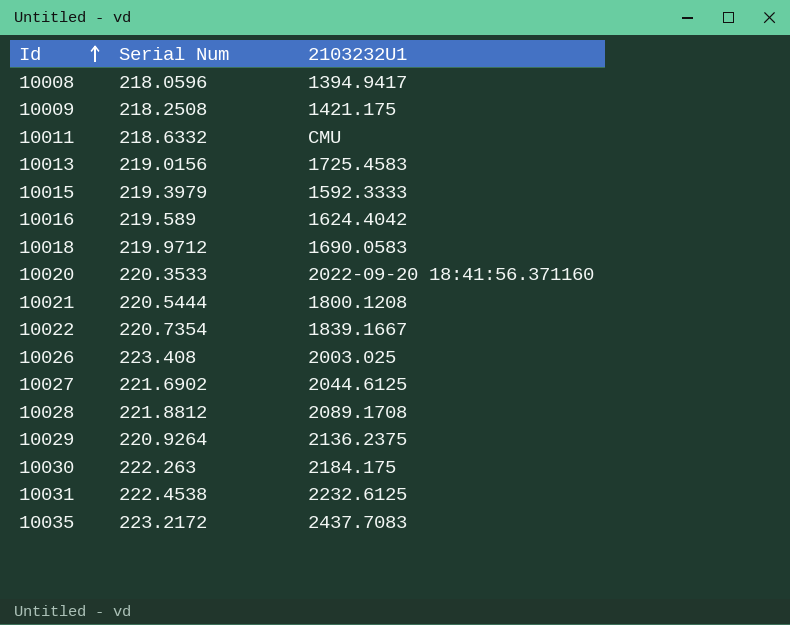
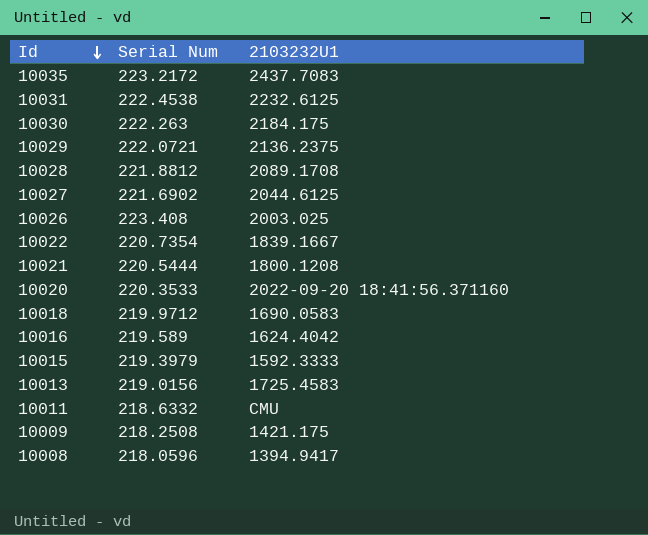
row order: Id ascending -> Id descending
10029 | Serial Num: 220.9264 -> 222.0721

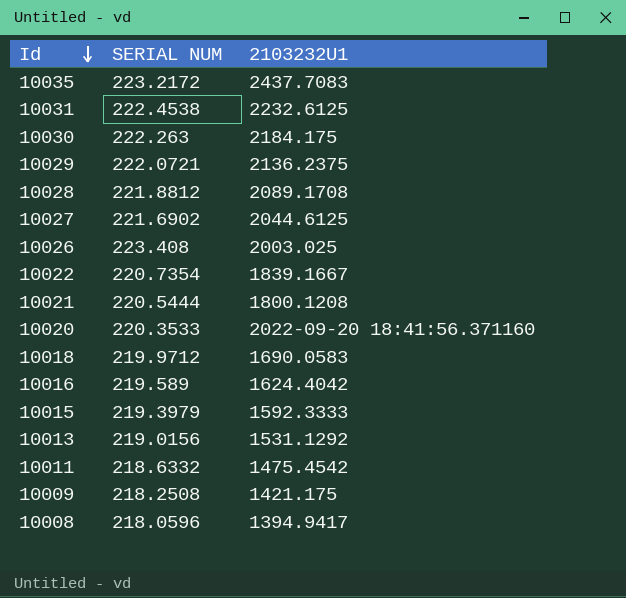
column name: Serial Num -> SERIAL NUM
10013 | 2103232U1: 1725.4583 -> 1531.1292
10011 | 2103232U1: CMU -> 1475.4542

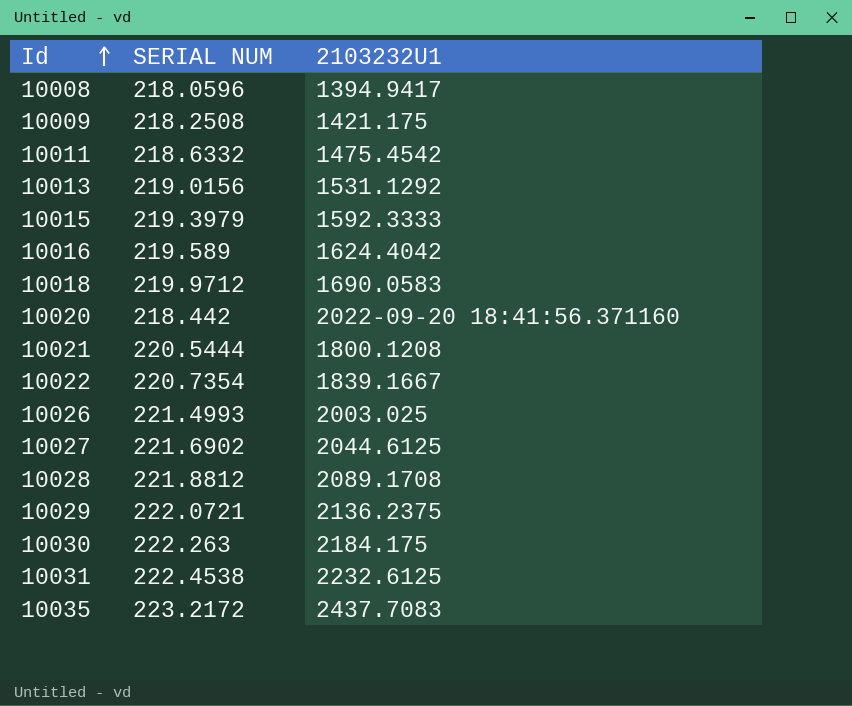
row order: Id descending -> Id ascending
10020 | SERIAL NUM: 220.3533 -> 218.442
10026 | SERIAL NUM: 223.408 -> 221.4993

